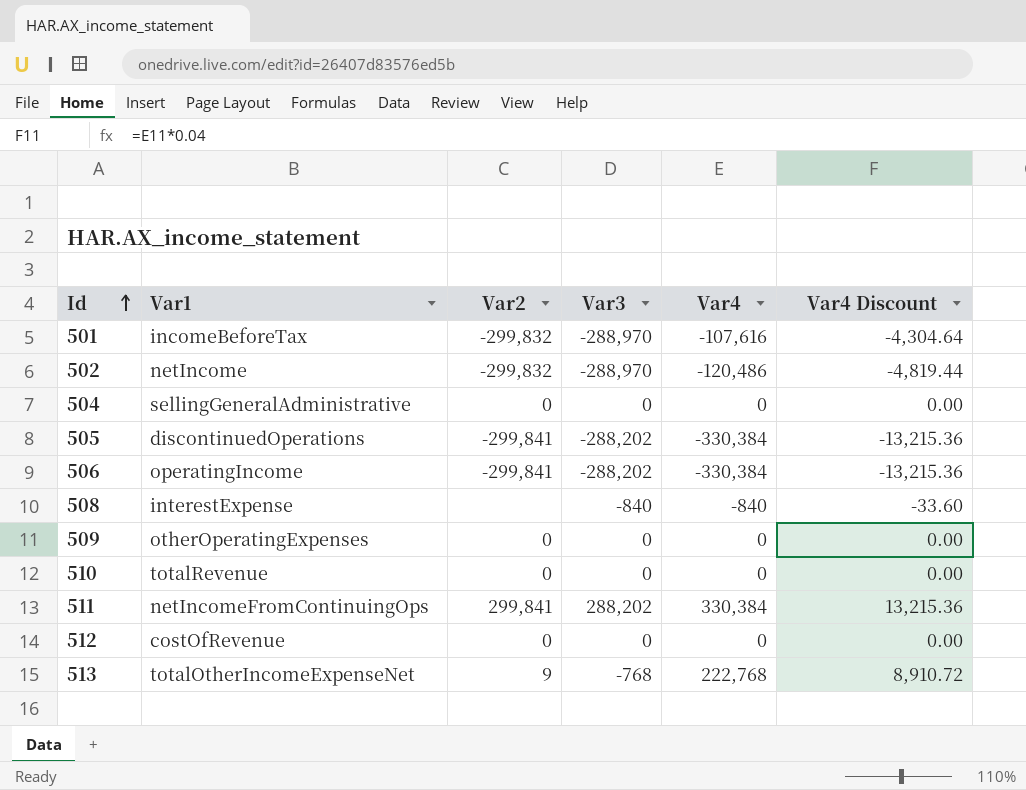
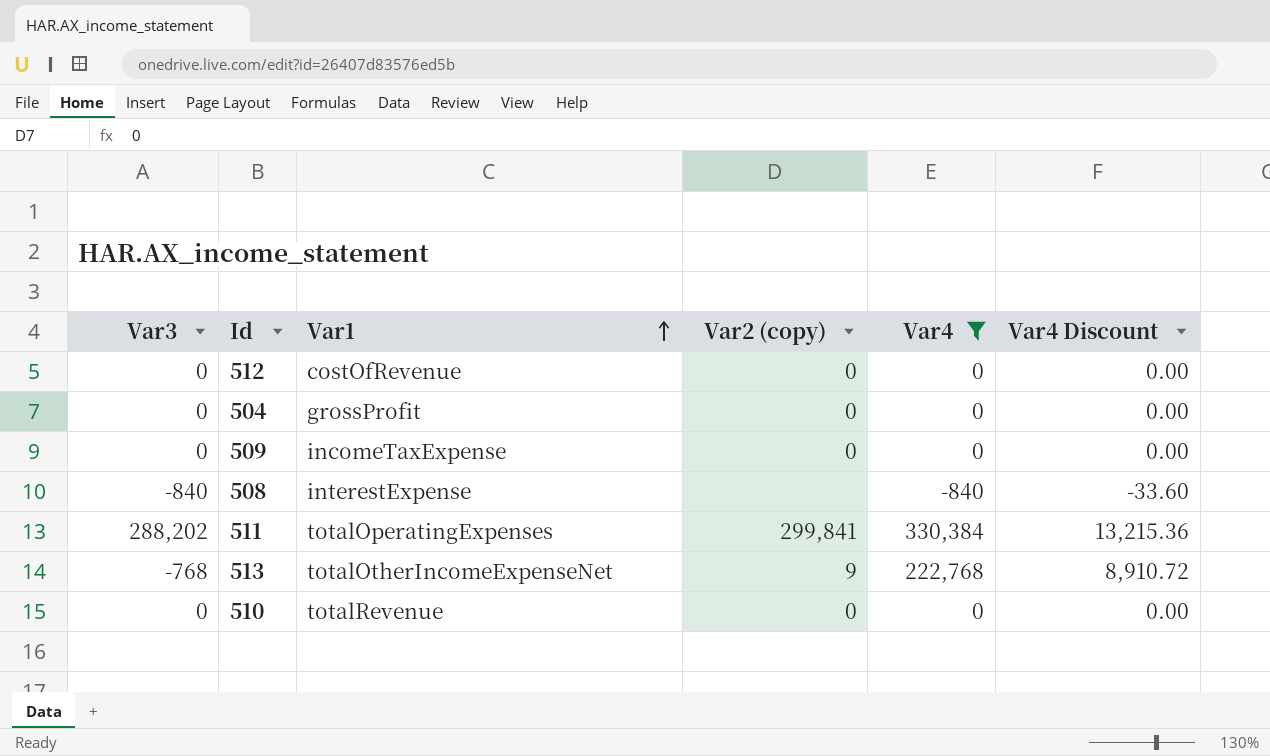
filter: none -> Var4 >= -840
row order: Id ascending -> Var1 ascending
column Var3 | position: 4 -> 1
column name: Var2 -> Var2 (copy)
504 | Var1: sellingGeneralAdministrative -> grossProfit
509 | Var1: otherOperatingExpenses -> incomeTaxExpense
511 | Var1: netIncomeFromContinuingOps -> totalOperatingExpenses

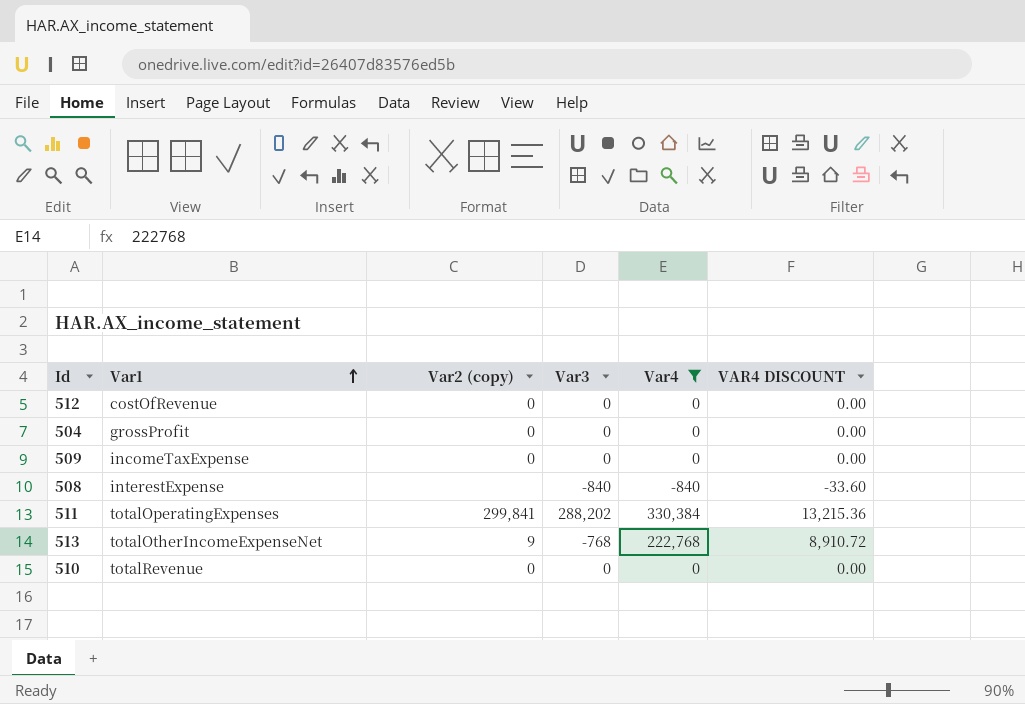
column Var3 | position: 1 -> 4
column name: Var4 Discount -> VAR4 DISCOUNT

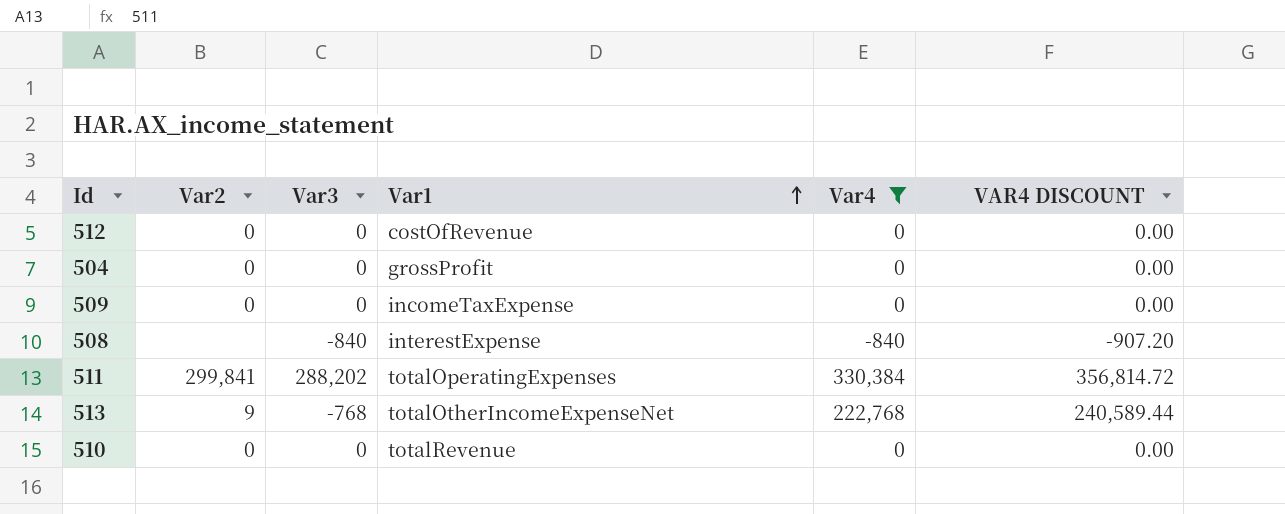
column name: Var2 (copy) -> Var2
column Var1 | position: 2 -> 4
column VAR4 DISCOUNT | formula: [Var4] * 0.04 -> [Var4] * 1.08

